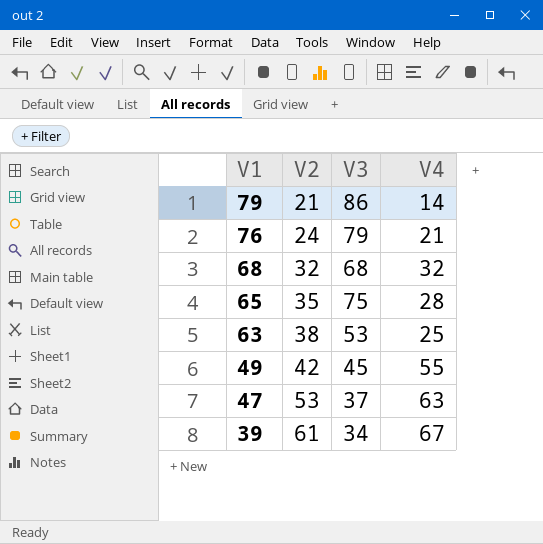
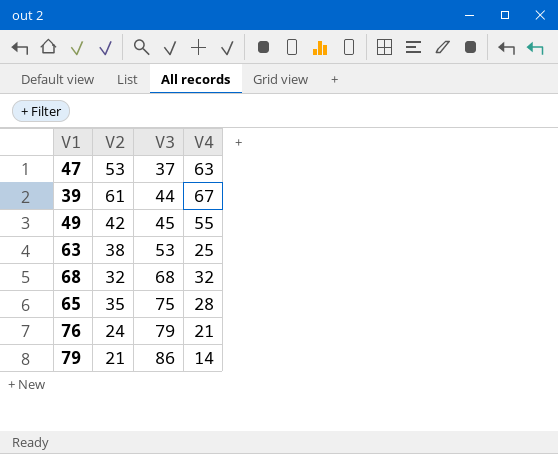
row order: V1 descending -> V3 ascending
39 | V3: 34 -> 44

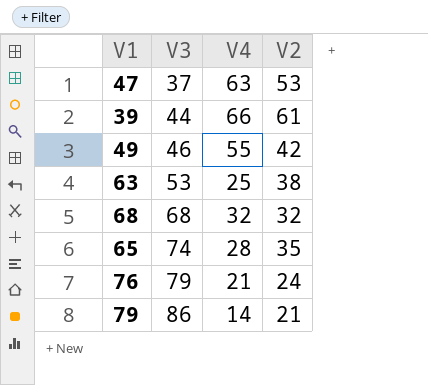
column V2 | position: 2 -> 4
39 | V4: 67 -> 66
49 | V3: 45 -> 46
65 | V3: 75 -> 74

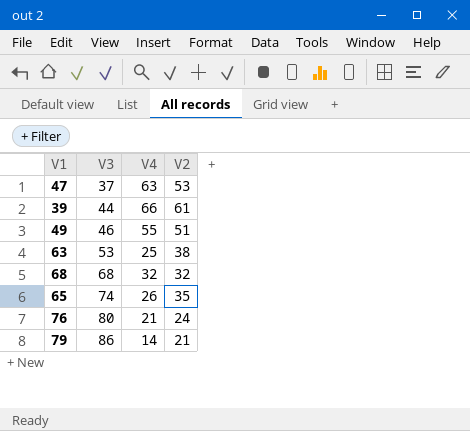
49 | V2: 42 -> 51
65 | V4: 28 -> 26
76 | V3: 79 -> 80

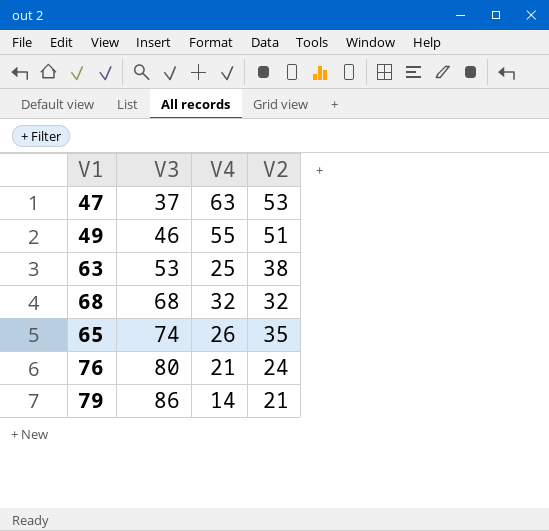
row 39: 44 | 66 | 61 -> none

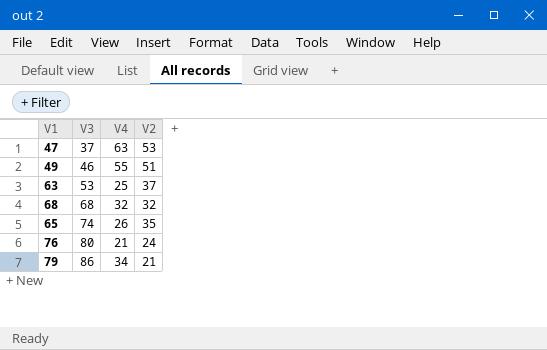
63 | V2: 38 -> 37
79 | V4: 14 -> 34

